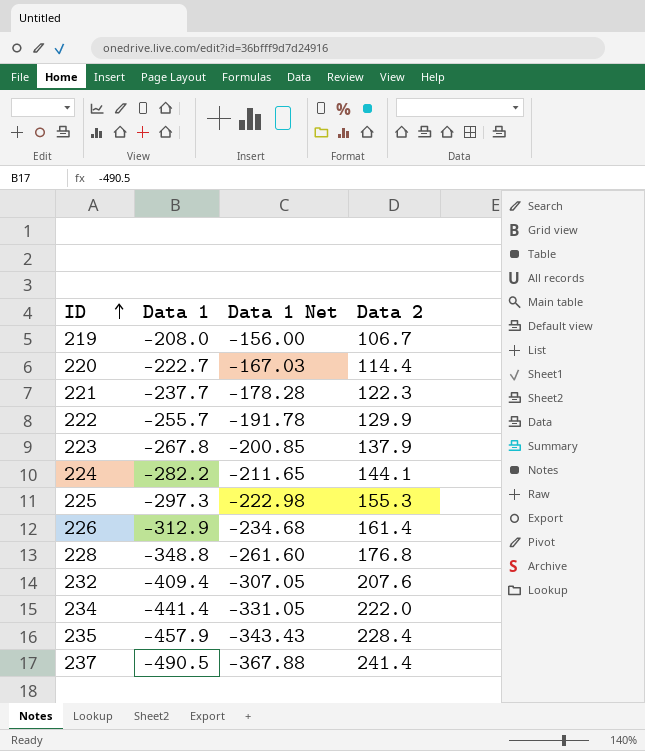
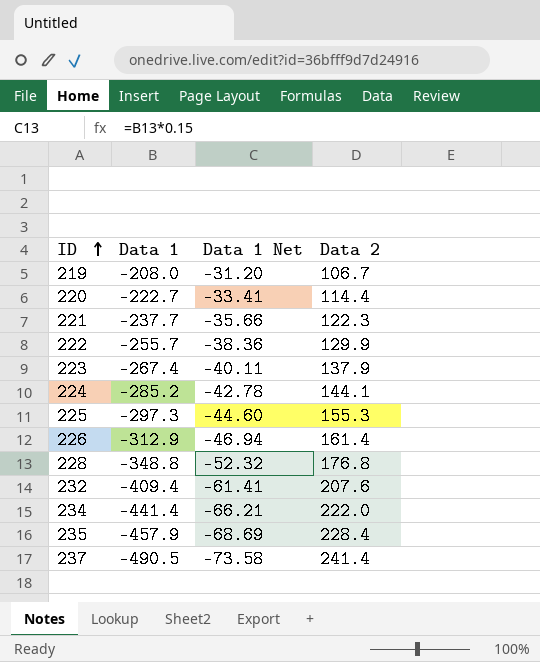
column Data 1 Net | formula: [Data 1] * 0.75 -> [Data 1] * 0.15
223 | Data 1: -267.8 -> -267.4
224 | Data 1: -282.2 -> -285.2

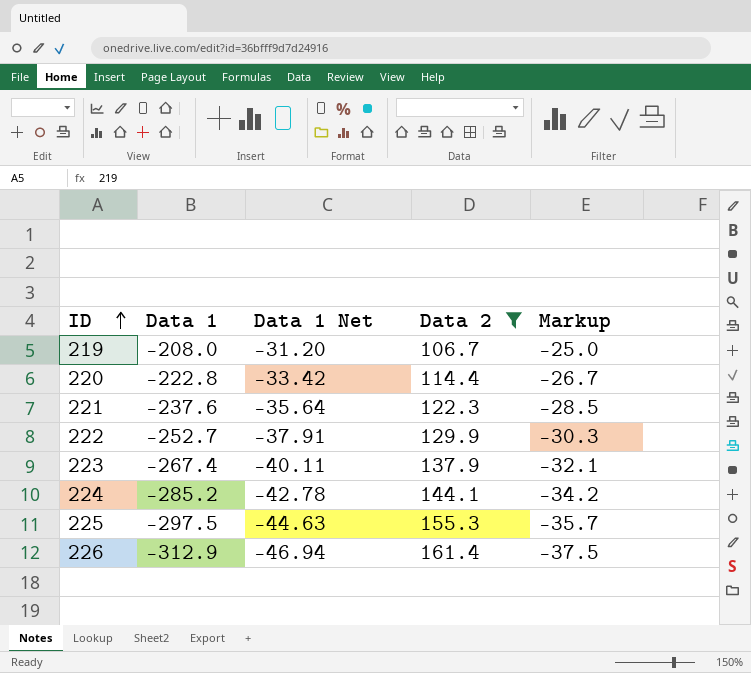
filter: none -> Data 2 <= 161.4
column Markup | formula: none -> [Data 1] * 0.12
220 | Data 1: -222.7 -> -222.8
220 | Data 1 Net: -33.41 -> -33.42
221 | Data 1: -237.7 -> -237.6
221 | Data 1 Net: -35.66 -> -35.64
222 | Data 1: -255.7 -> -252.7
222 | Data 1 Net: -38.36 -> -37.91
225 | Data 1: -297.3 -> -297.5
225 | Data 1 Net: -44.60 -> -44.63

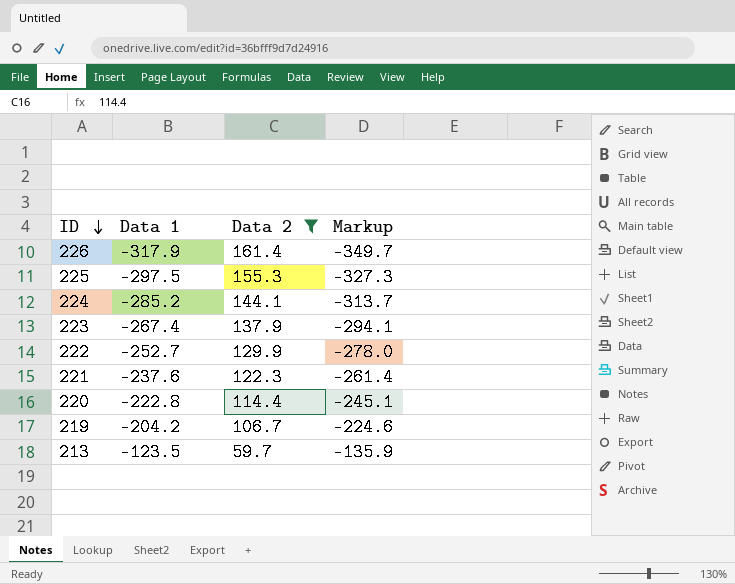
row order: ID ascending -> ID descending
column Data 1 Net | formula: [Data 1] * 0.15 -> none
column Markup | formula: [Data 1] * 0.12 -> [Data 1] * 1.1
226 | Data 1: -312.9 -> -317.9
219 | Data 1: -208.0 -> -204.2
row 213: none -> -123.5 | 59.7 | -135.9

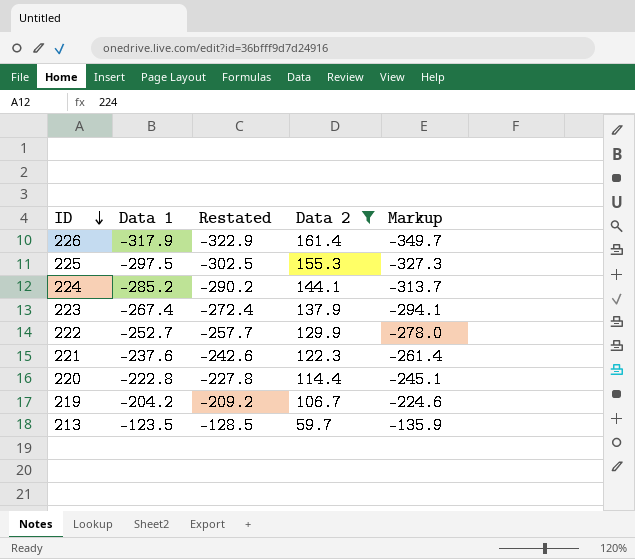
column Restated | formula: none -> [Data 1] - 5

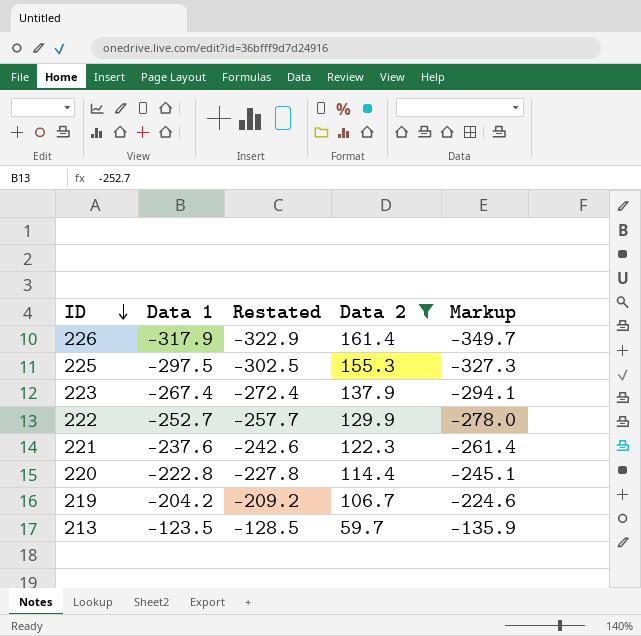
row 224: -285.2 | -290.2 | 144.1 | -313.7 -> none

